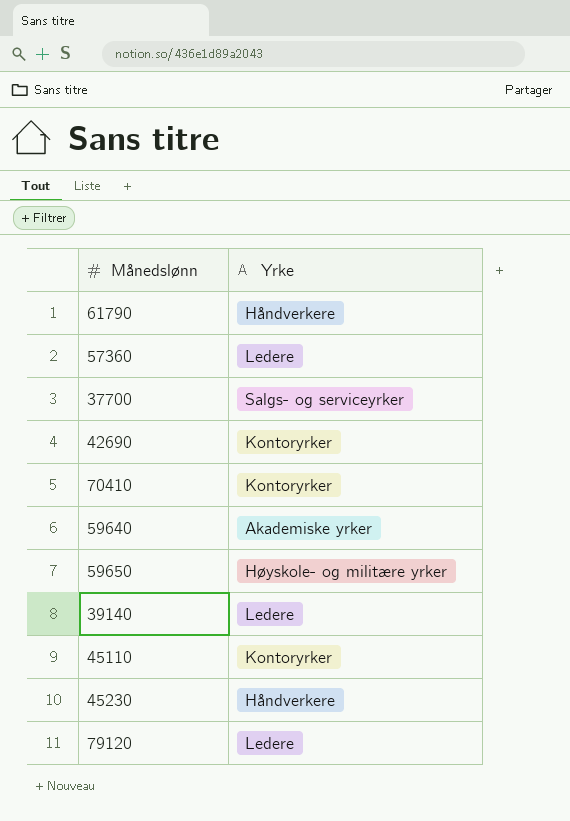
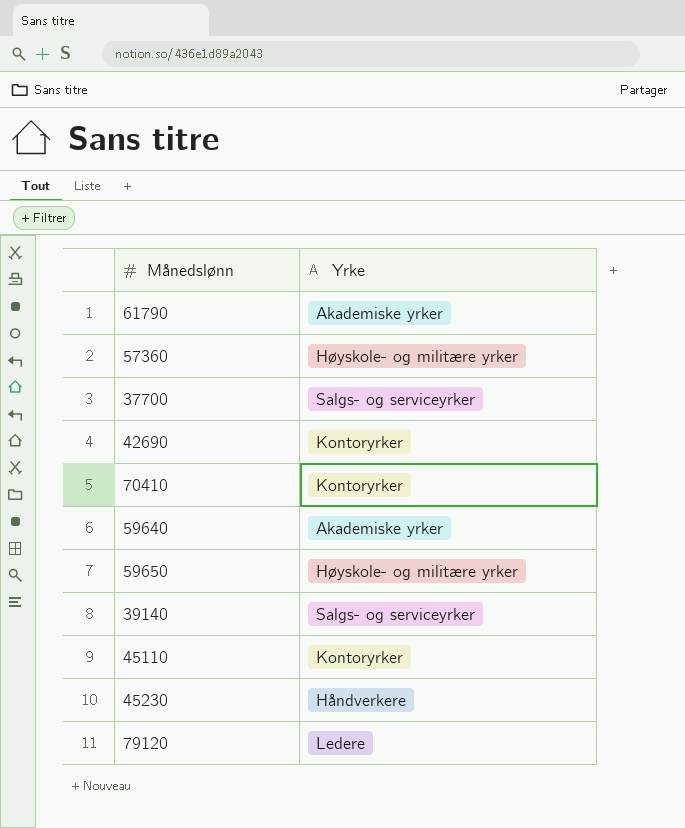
61790 | Yrke: Håndverkere -> Akademiske yrker
57360 | Yrke: Ledere -> Høyskole- og militære yrker
39140 | Yrke: Ledere -> Salgs- og serviceyrker

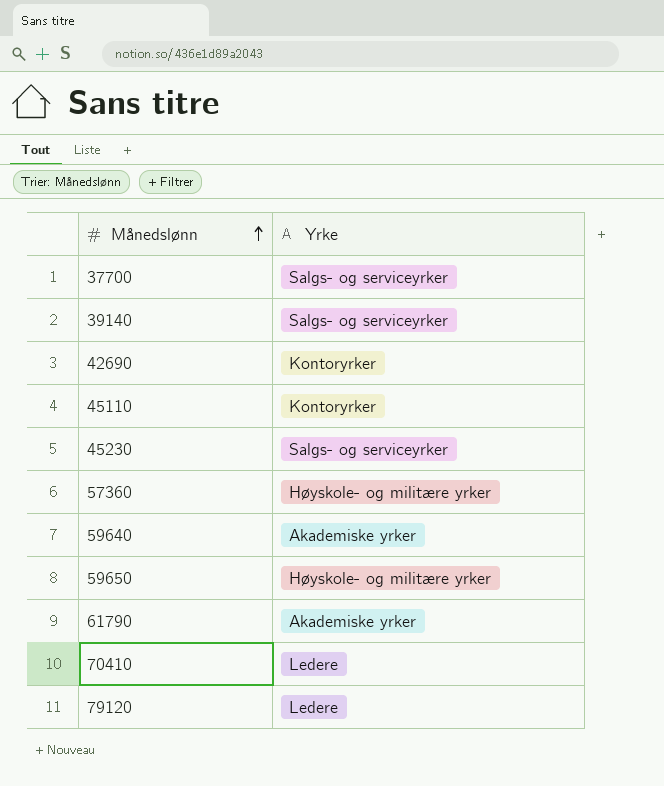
row order: none -> Månedslønn ascending
45230 | Yrke: Håndverkere -> Salgs- og serviceyrker
70410 | Yrke: Kontoryrker -> Ledere

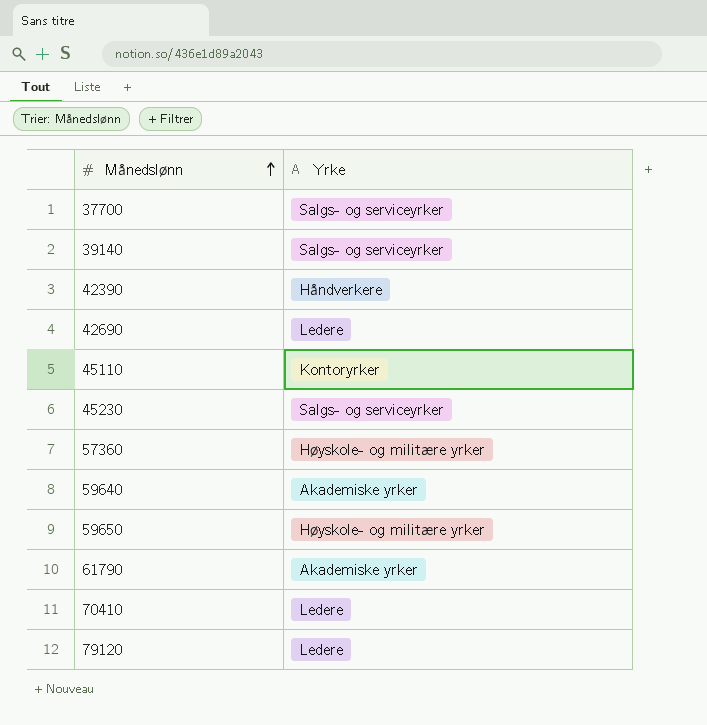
row 42390: none -> Håndverkere
42690 | Yrke: Kontoryrker -> Ledere

